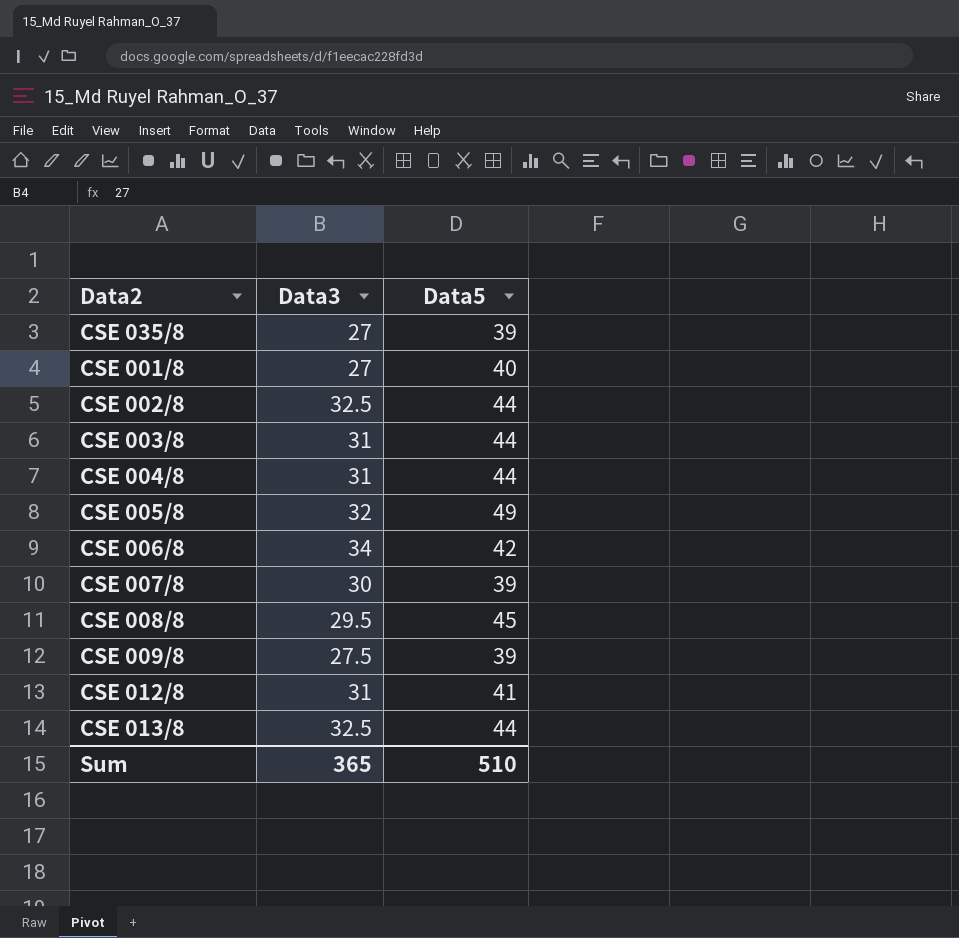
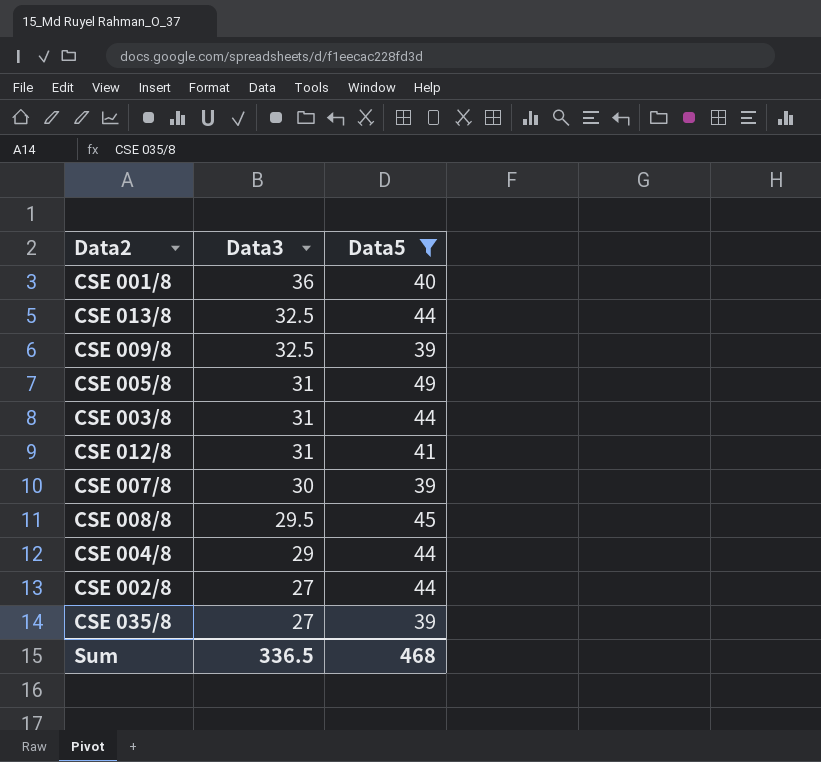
filter: none -> Data5 != 42
row order: none -> Data3 descending
CSE 001/8 | Data3: 27 -> 36
CSE 009/8 | Data3: 27.5 -> 32.5
CSE 005/8 | Data3: 32 -> 31
CSE 004/8 | Data3: 31 -> 29
CSE 002/8 | Data3: 32.5 -> 27
Sum | Data3: 365 -> 336.5
Sum | Data5: 510 -> 468

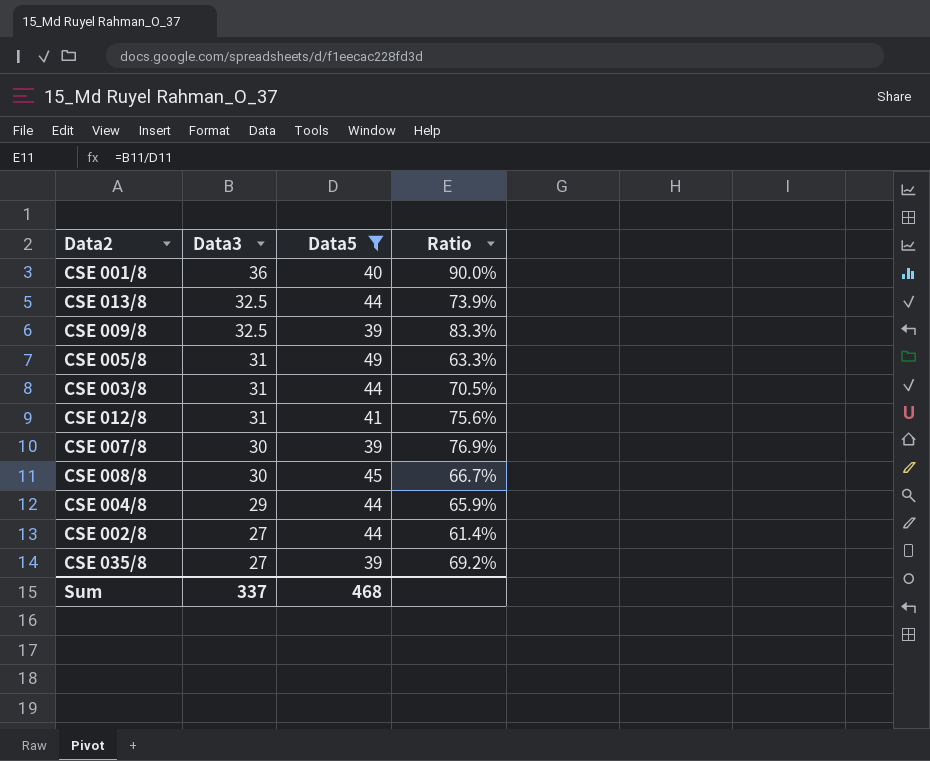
column Ratio | formula: none -> [Data3] / [Data5]
CSE 008/8 | Data3: 29.5 -> 30
Sum | Data3: 336.5 -> 337

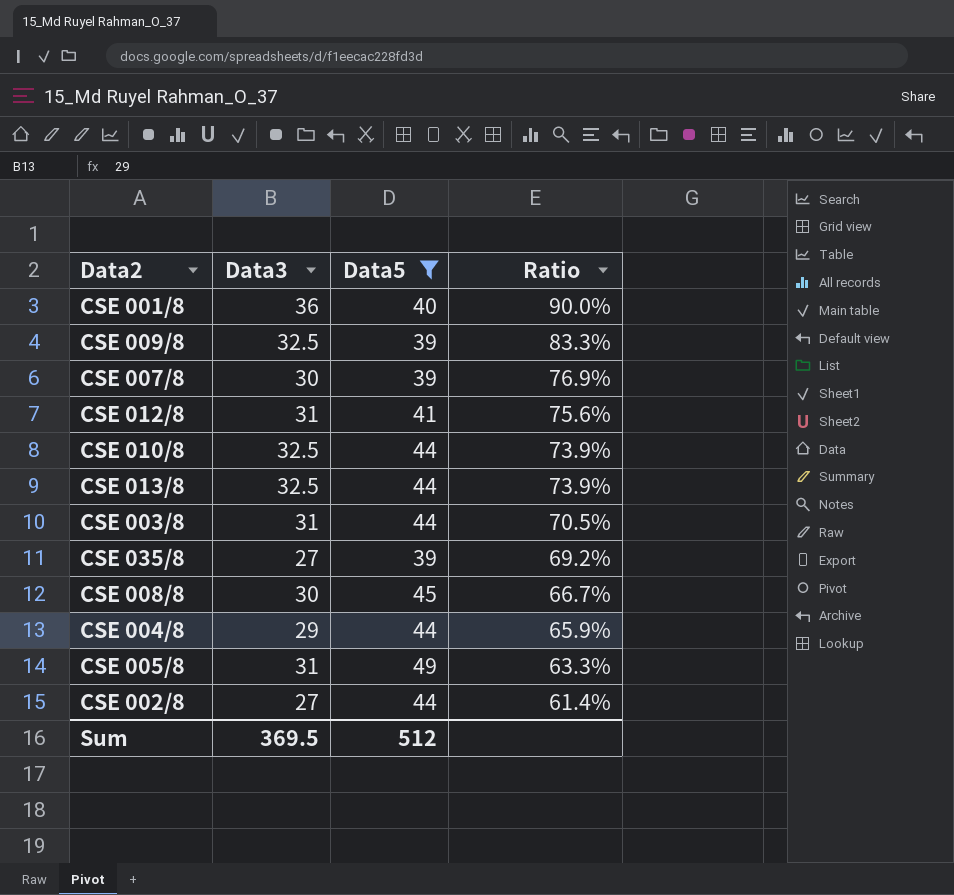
row order: Data3 descending -> Ratio descending
row CSE 010/8: none -> 32.5 | 44 | 73.9%
Sum | Data3: 337 -> 369.5
Sum | Data5: 468 -> 512

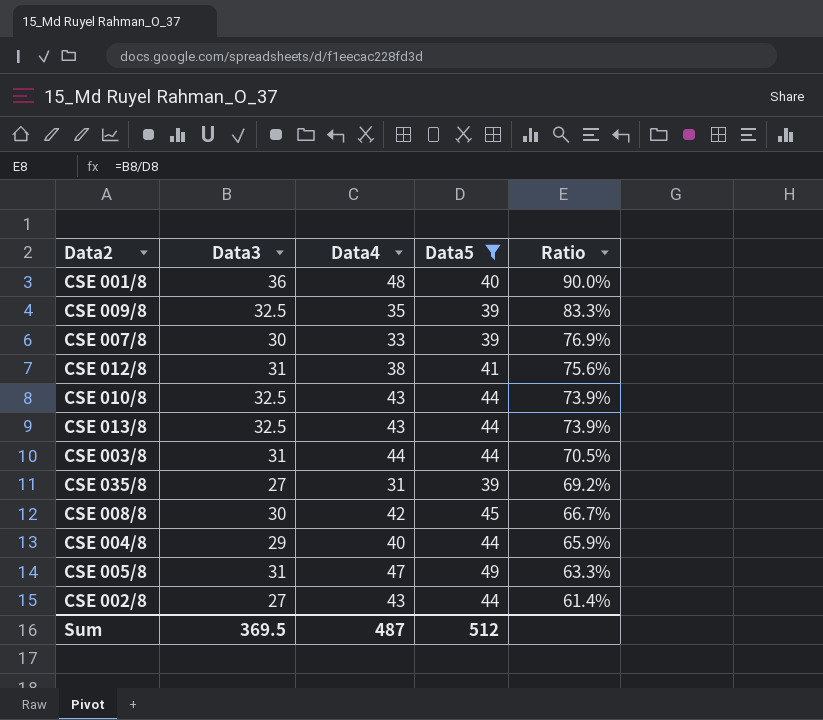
column Data4 | position: none -> 3

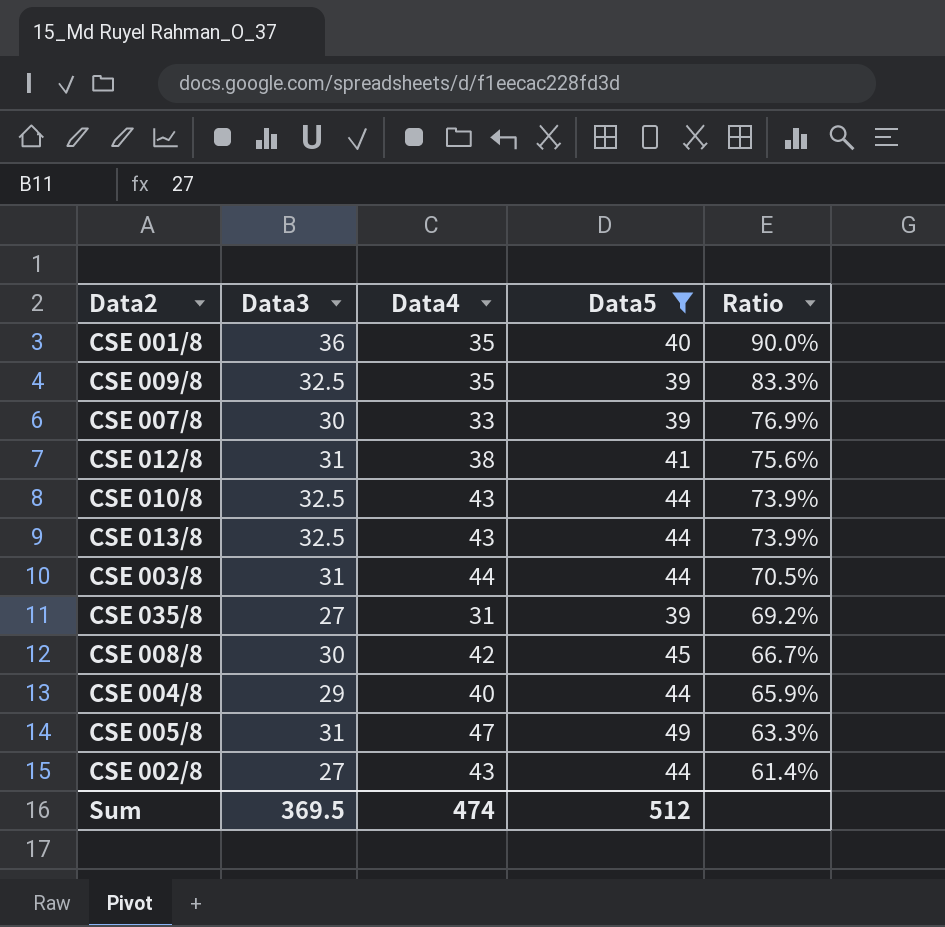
CSE 001/8 | Data4: 48 -> 35
Sum | Data4: 487 -> 474

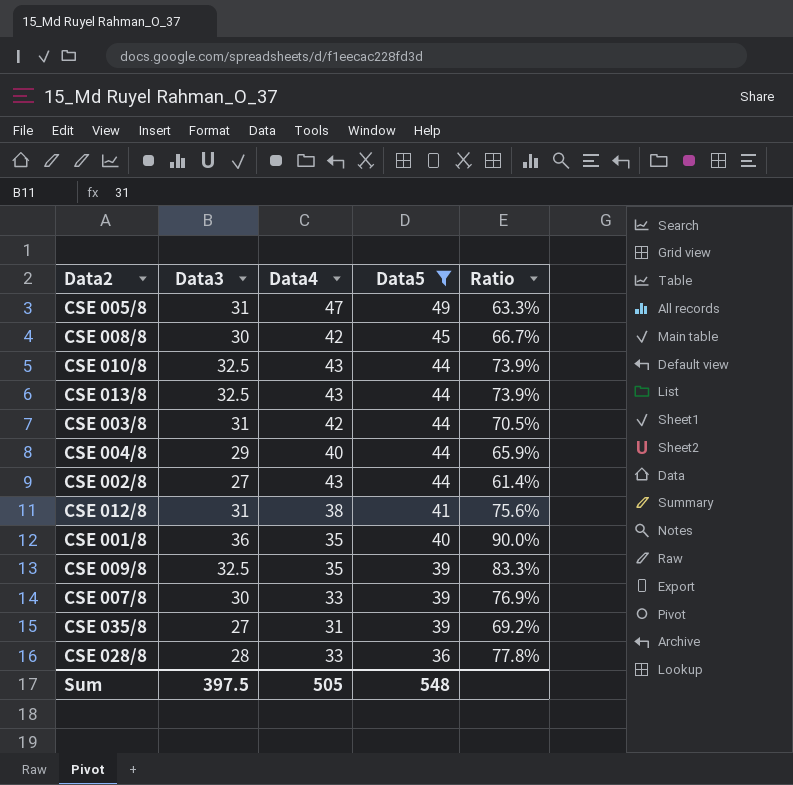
row order: Ratio descending -> Data5 descending
CSE 003/8 | Data4: 44 -> 42
row CSE 028/8: none -> 28 | 33 | 36 | 77.8%
Sum | Data3: 369.5 -> 397.5
Sum | Data4: 474 -> 505
Sum | Data5: 512 -> 548

